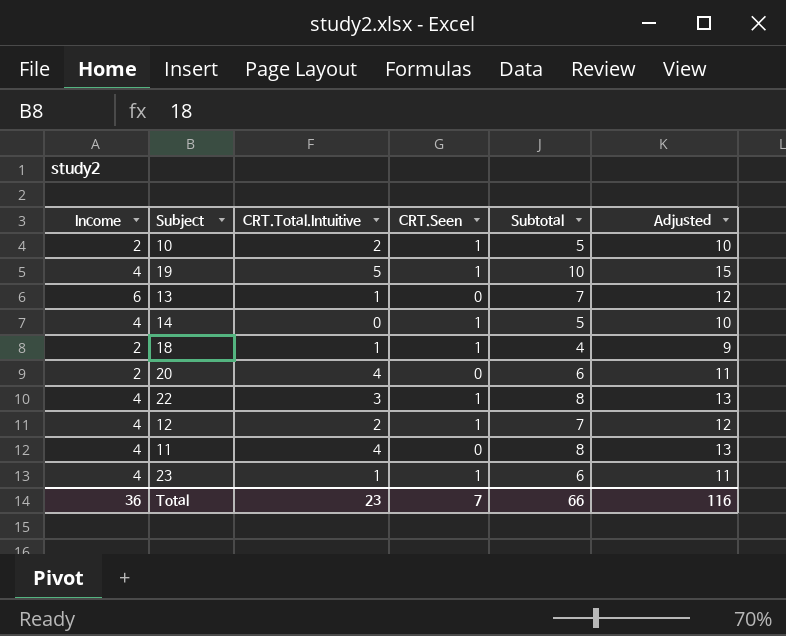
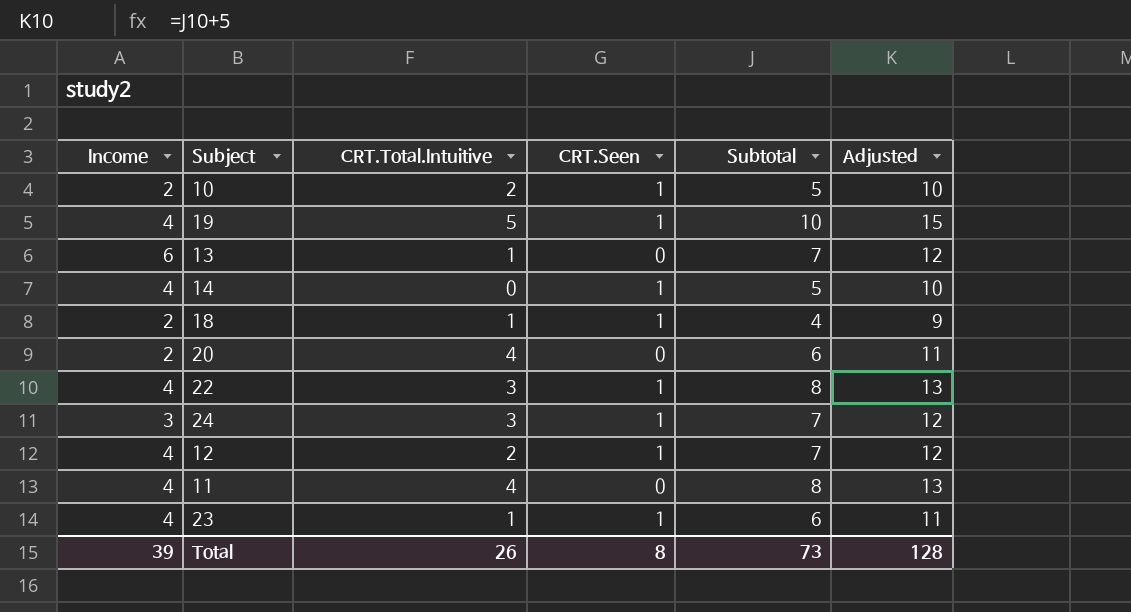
row 24: none -> 3 | 3 | 1 | 7 | 12
Total | Income: 36 -> 39
Total | CRT.Total.Intuitive: 23 -> 26
Total | CRT.Seen: 7 -> 8
Total | Subtotal: 66 -> 73
Total | Adjusted: 116 -> 128

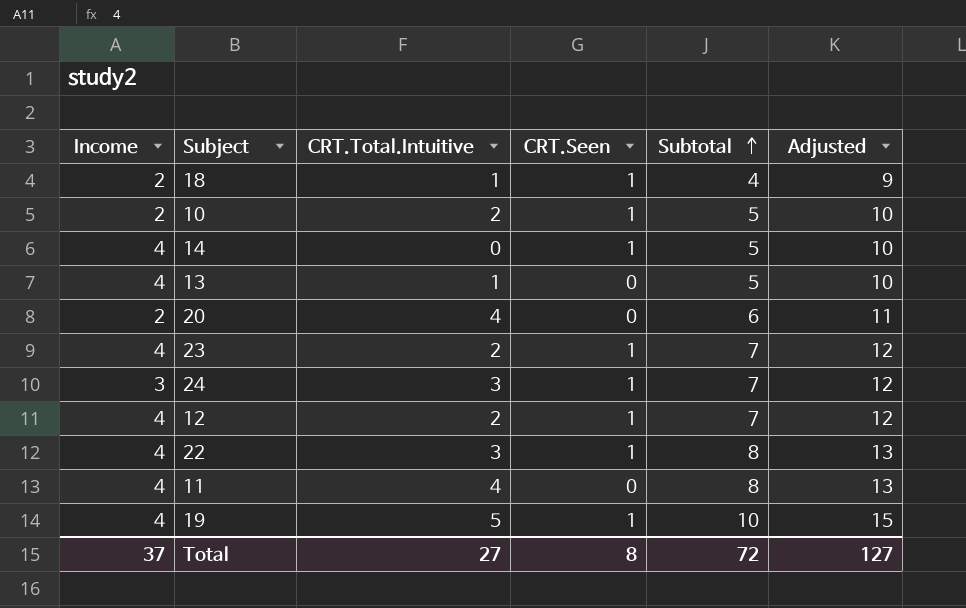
row order: none -> Subtotal ascending
13 | Income: 6 -> 4
13 | Subtotal: 7 -> 5
13 | Adjusted: 12 -> 10
23 | CRT.Total.Intuitive: 1 -> 2
23 | Subtotal: 6 -> 7
23 | Adjusted: 11 -> 12
Total | Income: 39 -> 37
Total | CRT.Total.Intuitive: 26 -> 27
Total | Subtotal: 73 -> 72
Total | Adjusted: 128 -> 127

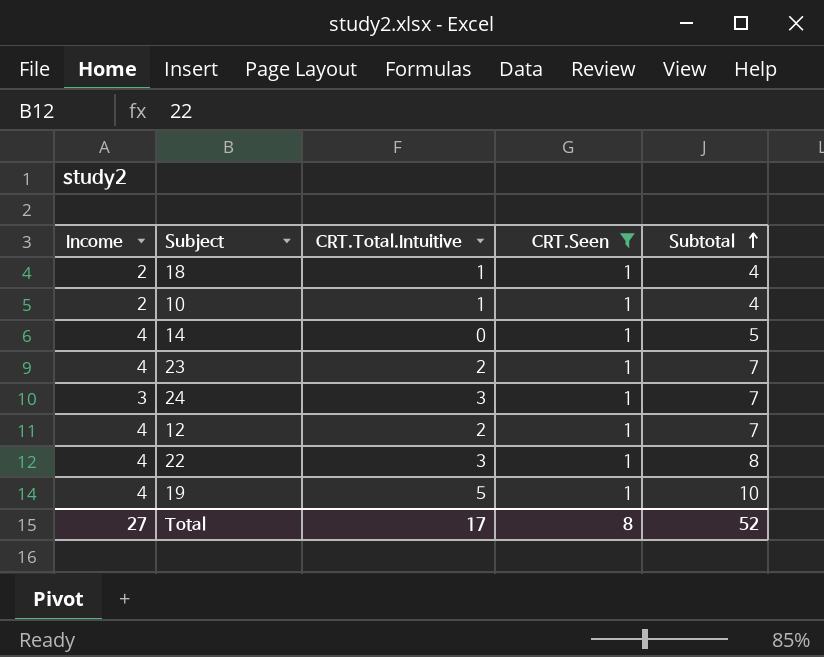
filter: none -> CRT.Seen = 1
column Adjusted | formula: [Subtotal] + 5 -> none
10 | CRT.Total.Intuitive: 2 -> 1
10 | Subtotal: 5 -> 4
Total | Income: 37 -> 27
Total | CRT.Total.Intuitive: 27 -> 17
Total | Subtotal: 72 -> 52

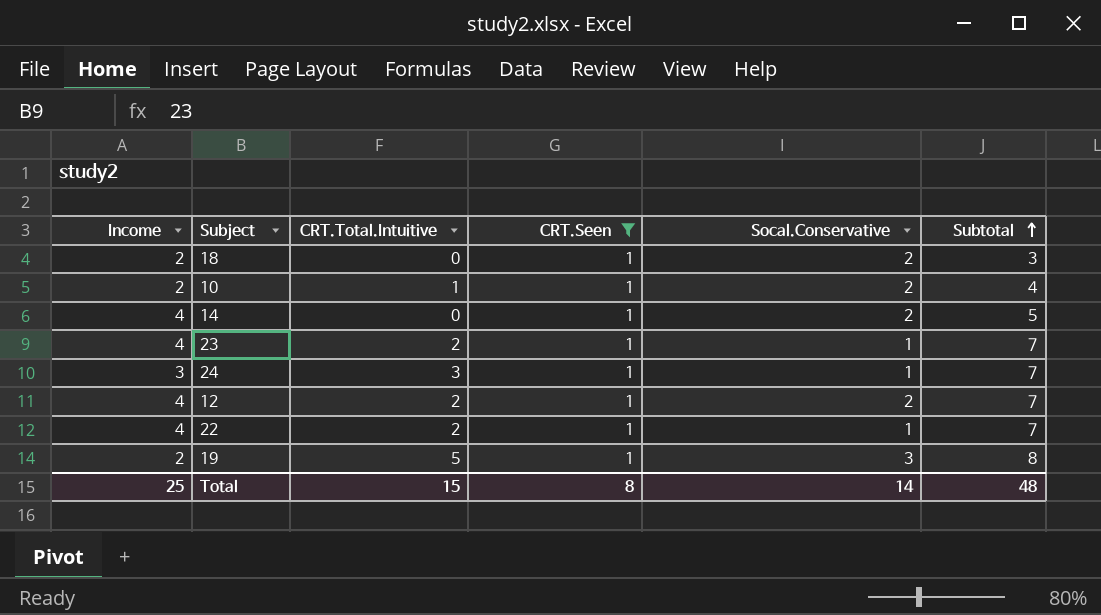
column Socal.Conservative | position: none -> 5
18 | CRT.Total.Intuitive: 1 -> 0
18 | Subtotal: 4 -> 3
22 | CRT.Total.Intuitive: 3 -> 2
22 | Subtotal: 8 -> 7
19 | Income: 4 -> 2
19 | Subtotal: 10 -> 8
Total | Income: 27 -> 25
Total | CRT.Total.Intuitive: 17 -> 15
Total | Subtotal: 52 -> 48

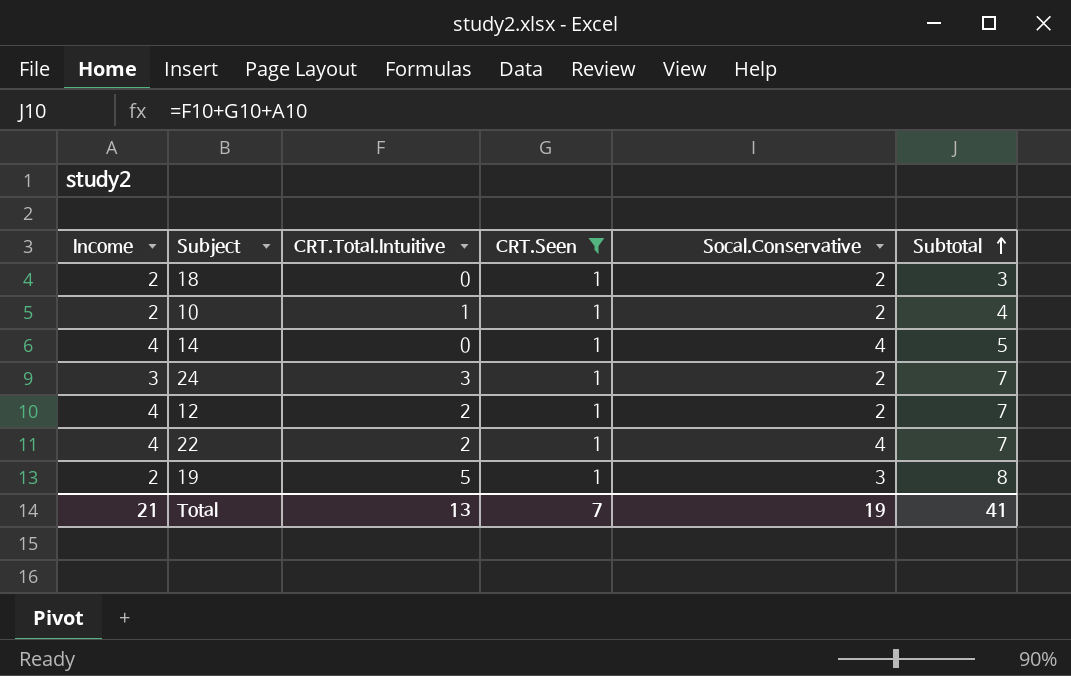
row 23: 4 | 2 | 1 | 1 | 7 -> none
14 | Socal.Conservative: 2 -> 4
24 | Socal.Conservative: 1 -> 2
22 | Socal.Conservative: 1 -> 4
Total | Income: 25 -> 21
Total | CRT.Total.Intuitive: 15 -> 13
Total | CRT.Seen: 8 -> 7
Total | Socal.Conservative: 14 -> 19
Total | Subtotal: 48 -> 41

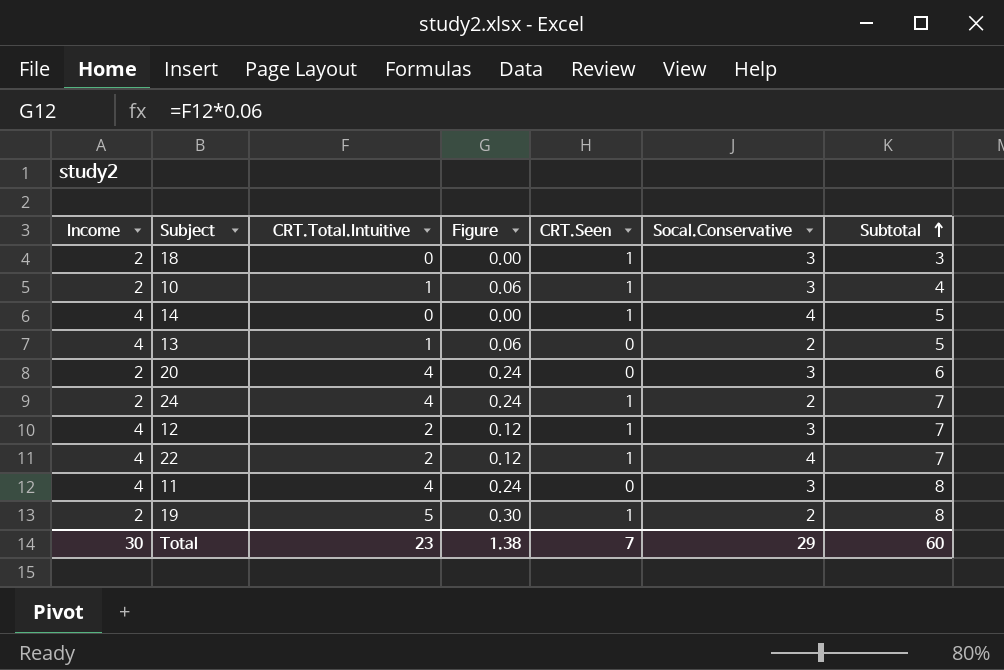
filter: CRT.Seen = 1 -> none
column Figure | formula: none -> [CRT.Total.Intuitive] * 0.06
18 | Socal.Conservative: 2 -> 3
10 | Socal.Conservative: 2 -> 3
24 | Income: 3 -> 2
24 | CRT.Total.Intuitive: 3 -> 4
12 | Socal.Conservative: 2 -> 3
19 | Socal.Conservative: 3 -> 2
Total | Income: 21 -> 30
Total | CRT.Total.Intuitive: 13 -> 23
Total | Socal.Conservative: 19 -> 29
Total | Subtotal: 41 -> 60

